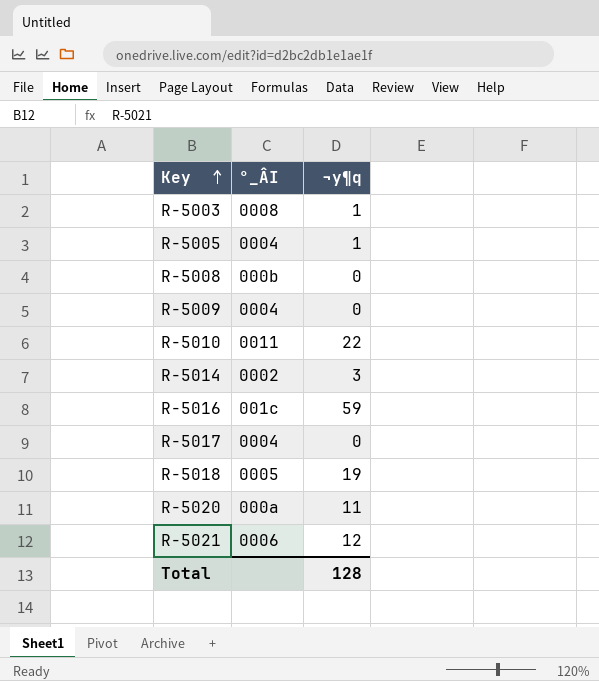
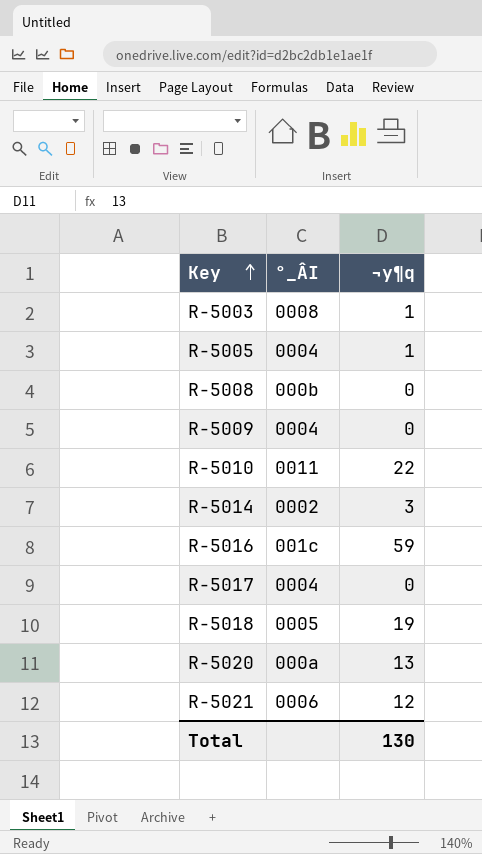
R-5020 | ¬y¶q: 11 -> 13
Total | ¬y¶q: 128 -> 130

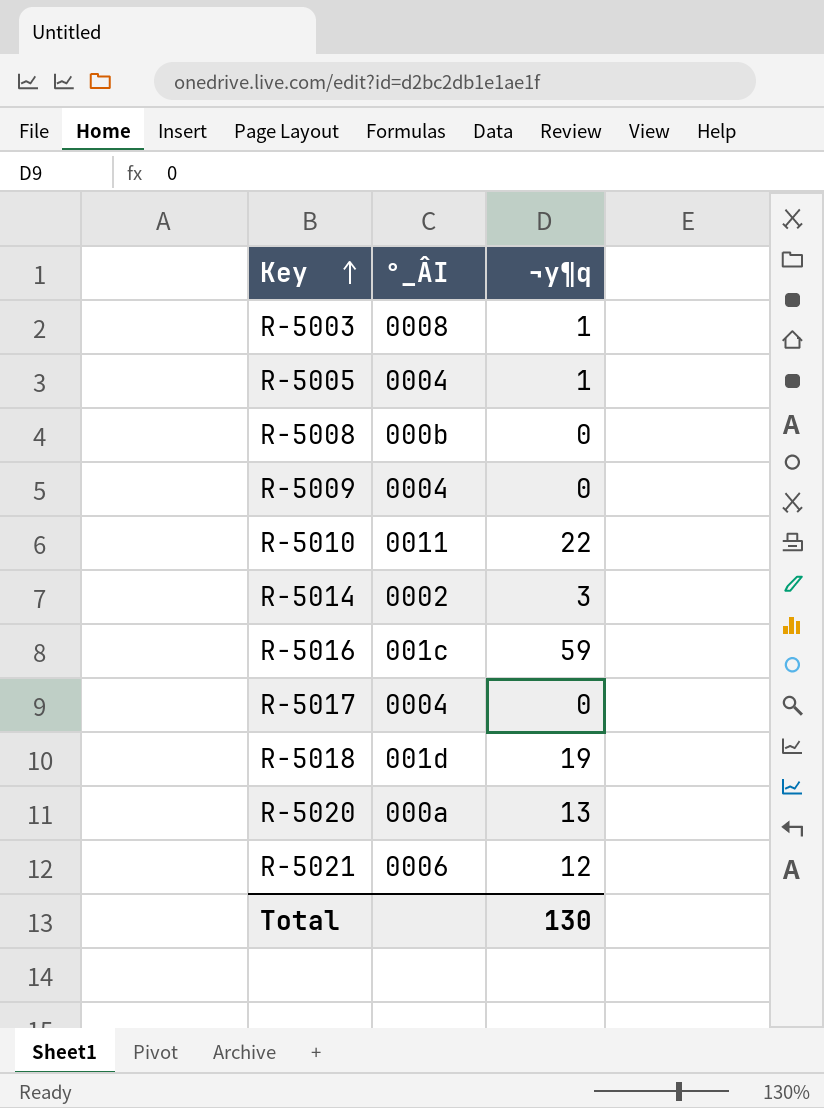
R-5018 | °_ÂI: 0005 -> 001d

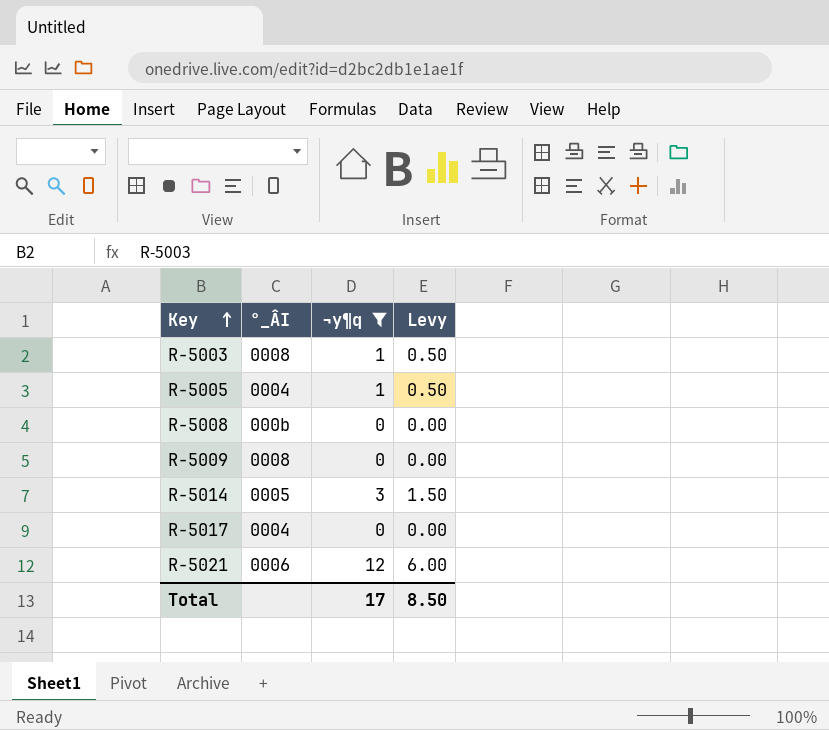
filter: none -> ¬y¶q <= 12
column Levy | formula: none -> [¬y¶q] * 0.5
R-5009 | °_ÂI: 0004 -> 0008
R-5014 | °_ÂI: 0002 -> 0005
Total | ¬y¶q: 130 -> 17

